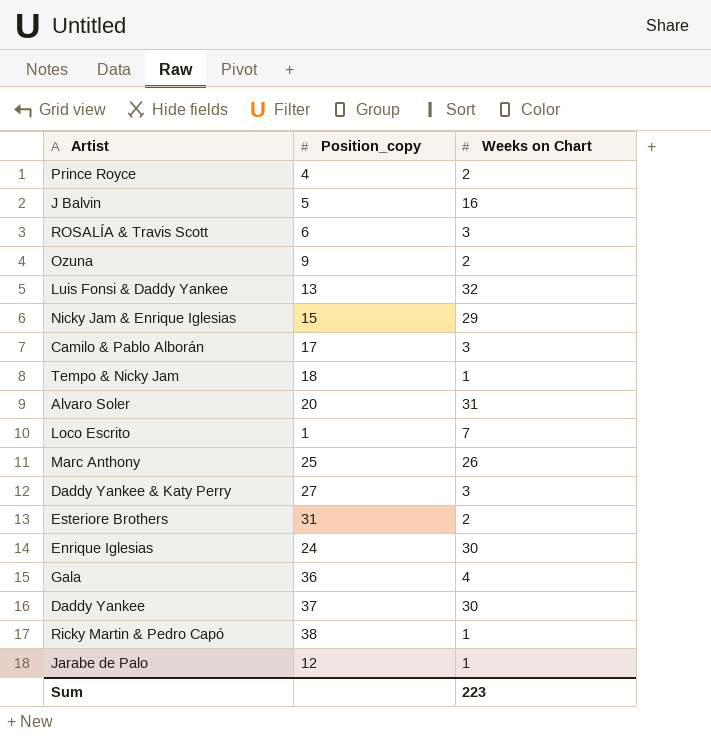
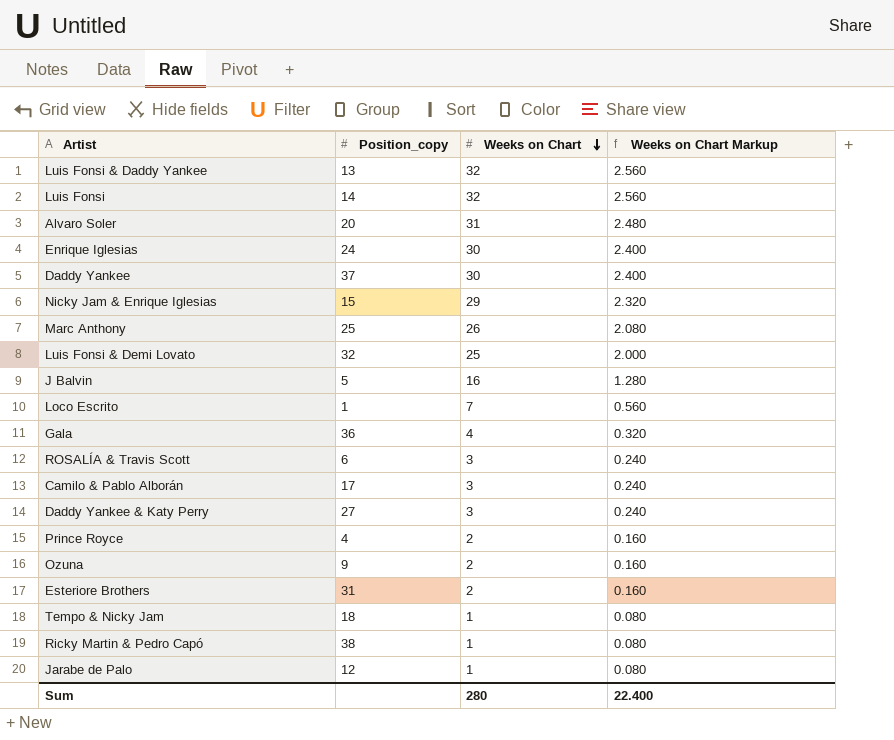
row order: none -> Weeks on Chart descending
column Weeks on Chart Markup | formula: none -> [Weeks on Chart] * 0.08
row Luis Fonsi: none -> 14 | 32 | 2.560
row Luis Fonsi & Demi Lovato: none -> 32 | 25 | 2.000
Sum | Weeks on Chart: 223 -> 280

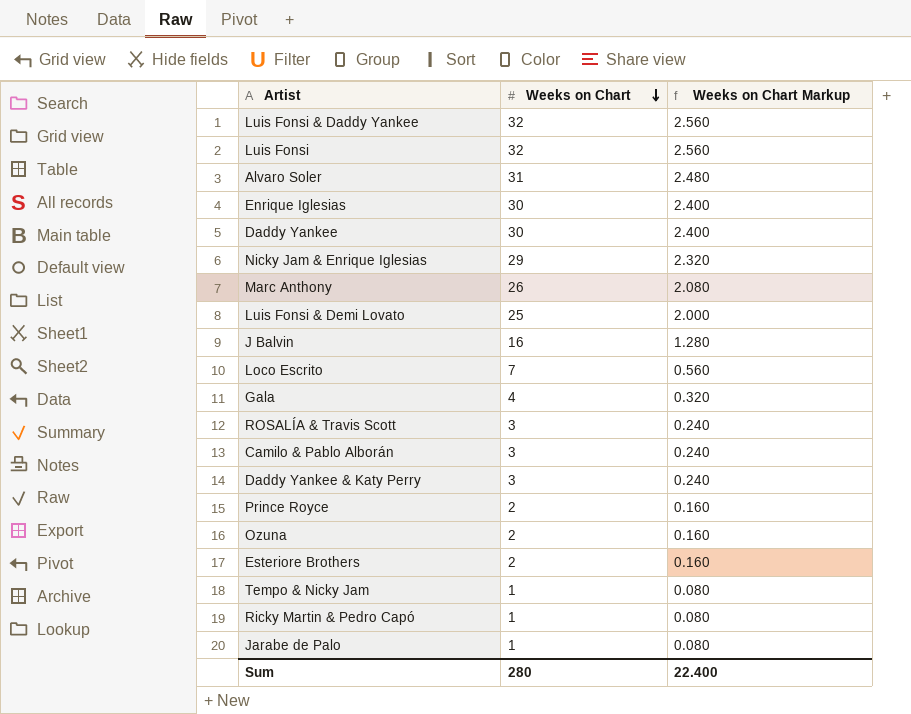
column Position_copy | position: 2 -> none

